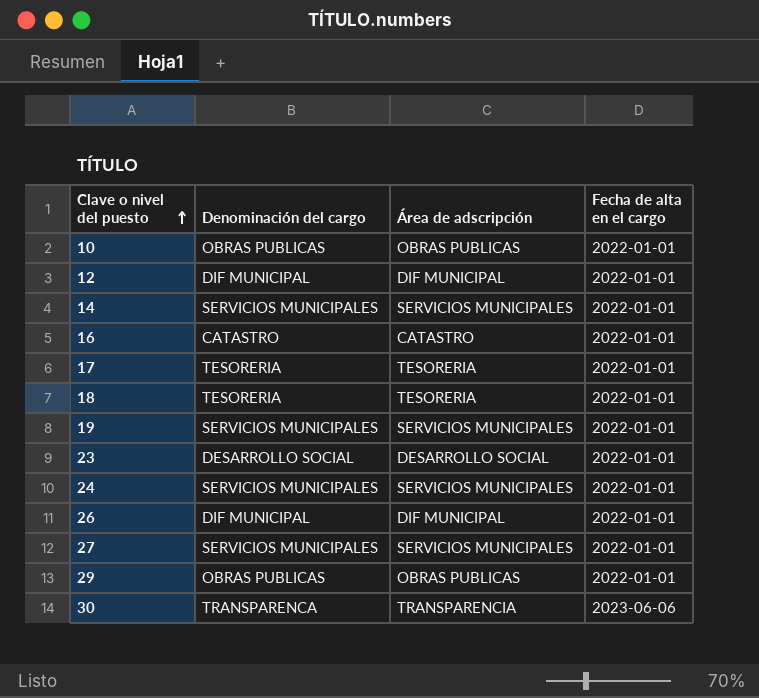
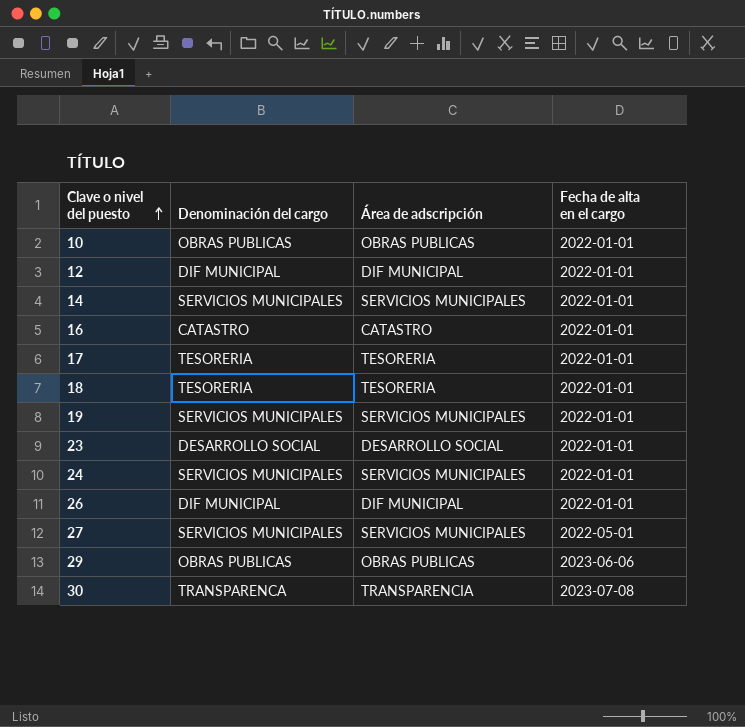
27 | Fecha de alta en el cargo: 2022-01-01 -> 2022-05-01
29 | Fecha de alta en el cargo: 2022-01-01 -> 2023-06-06
30 | Fecha de alta en el cargo: 2023-06-06 -> 2023-07-08

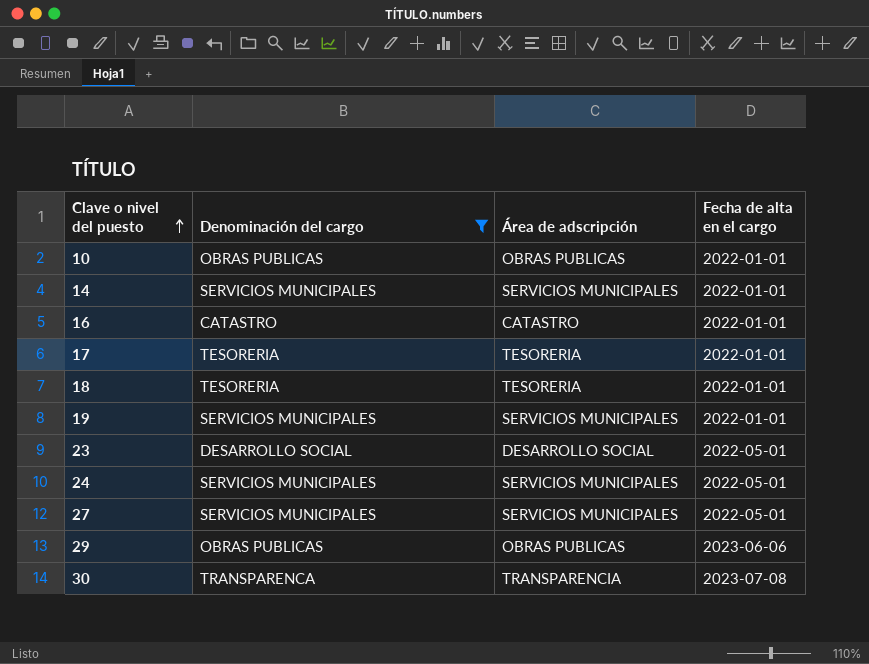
filter: none -> Denominación del cargo != DIF MUNICIPAL
23 | Fecha de alta en el cargo: 2022-01-01 -> 2022-05-01
24 | Fecha de alta en el cargo: 2022-01-01 -> 2022-05-01

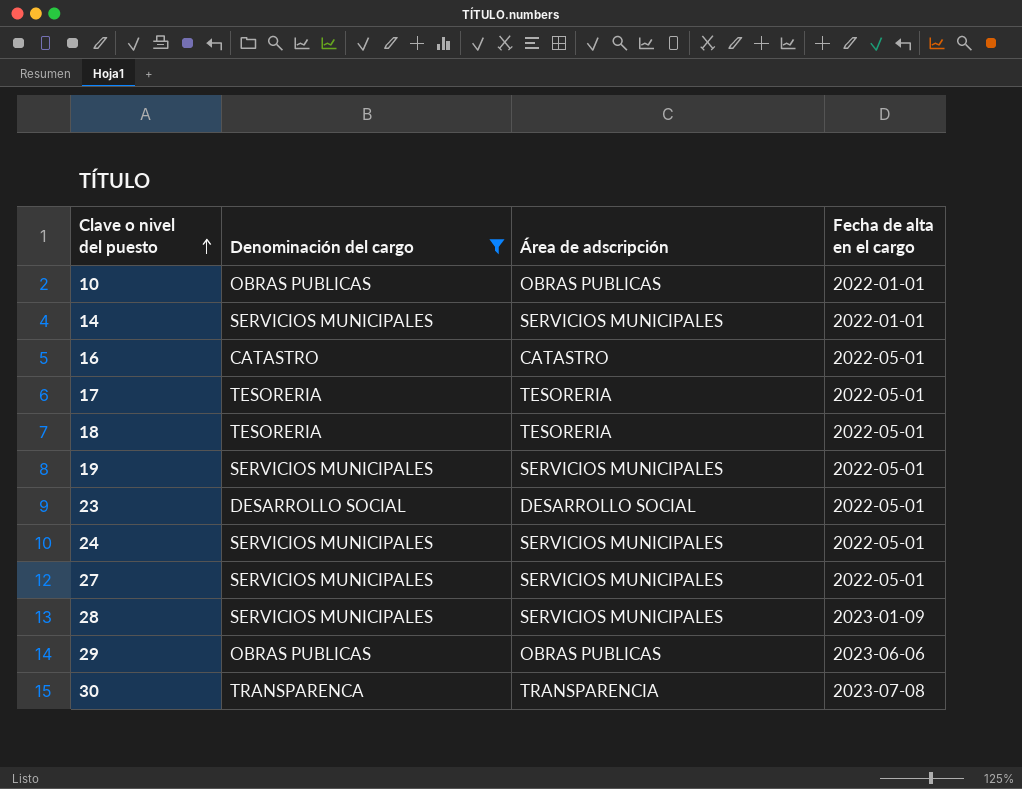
16 | Fecha de alta en el cargo: 2022-01-01 -> 2022-05-01
17 | Fecha de alta en el cargo: 2022-01-01 -> 2022-05-01
18 | Fecha de alta en el cargo: 2022-01-01 -> 2022-05-01
19 | Fecha de alta en el cargo: 2022-01-01 -> 2022-05-01
row 28: none -> SERVICIOS MUNICIPALES | SERVICIOS MUNICIPALES | 2023-01-09

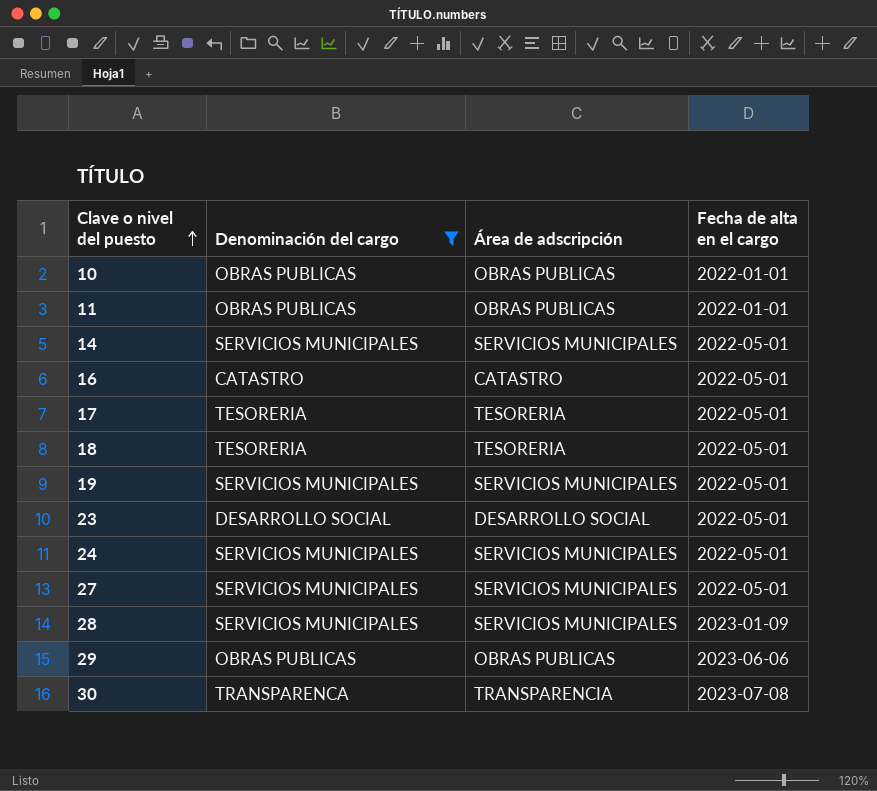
row 11: none -> OBRAS PUBLICAS | OBRAS PUBLICAS | 2022-01-01
14 | Fecha de alta en el cargo: 2022-01-01 -> 2022-05-01

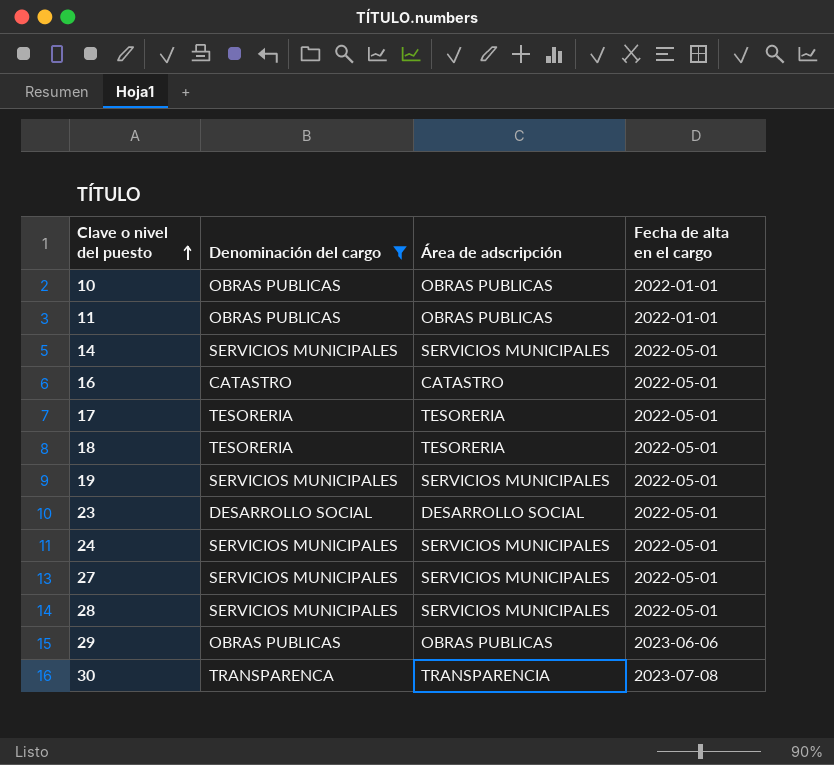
28 | Fecha de alta en el cargo: 2023-01-09 -> 2022-05-01

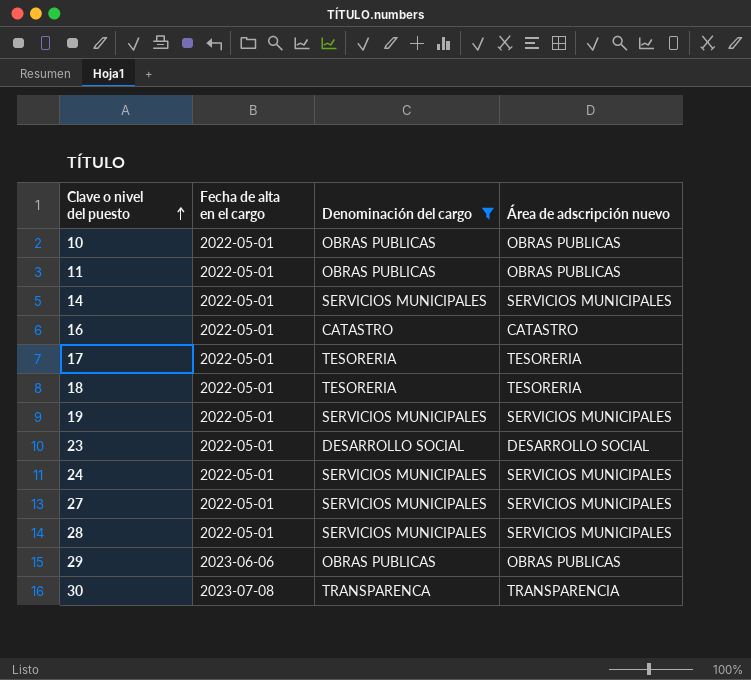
column Fecha de alta en el cargo | position: 4 -> 2
column name: Área de adscripción -> Área de adscripción nuevo
10 | Fecha de alta en el cargo: 2022-01-01 -> 2022-05-01
11 | Fecha de alta en el cargo: 2022-01-01 -> 2022-05-01

